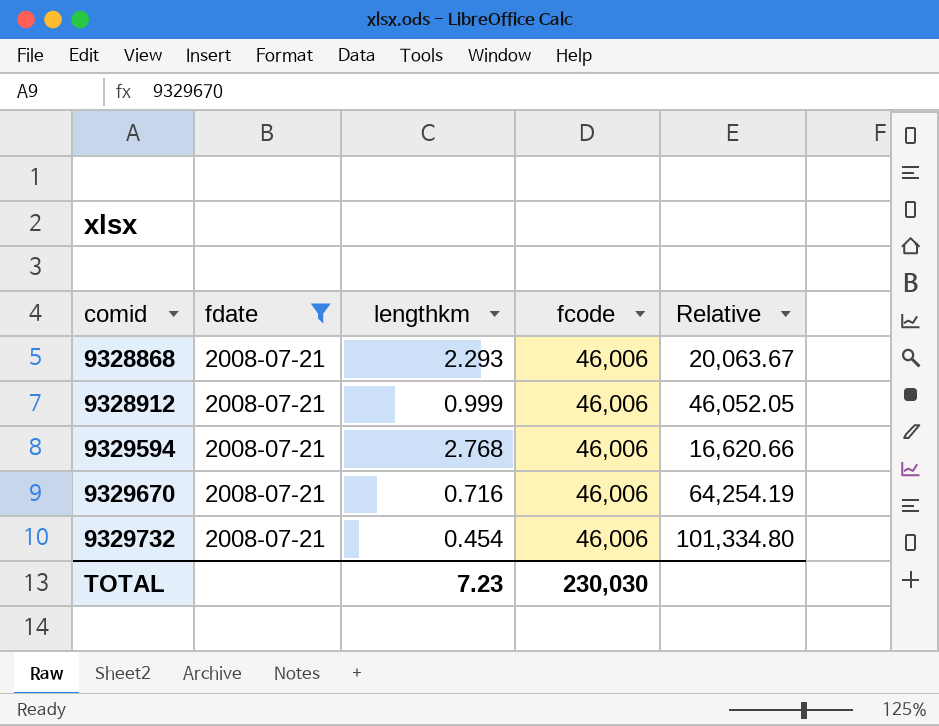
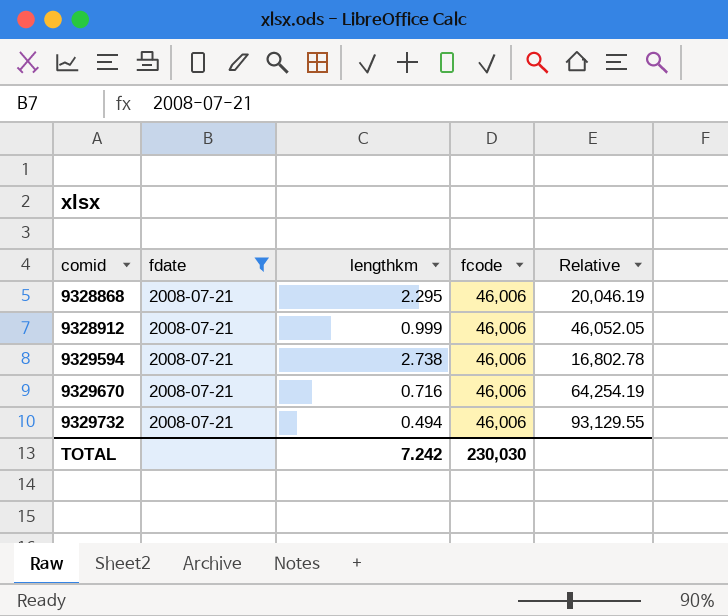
9328868 | lengthkm: 2.293 -> 2.295
9328868 | Relative: 20,063.67 -> 20,046.19
9329594 | lengthkm: 2.768 -> 2.738
9329594 | Relative: 16,620.66 -> 16,802.78
9329732 | lengthkm: 0.454 -> 0.494
9329732 | Relative: 101,334.80 -> 93,129.55
TOTAL | lengthkm: 7.23 -> 7.242

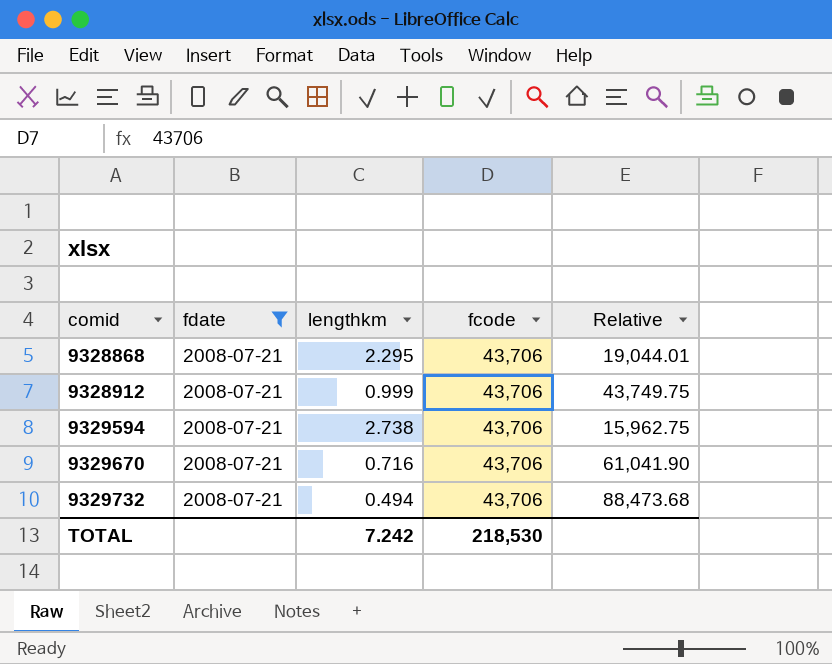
9328868 | fcode: 46,006 -> 43,706
9328868 | Relative: 20,046.19 -> 19,044.01
9328912 | fcode: 46,006 -> 43,706
9328912 | Relative: 46,052.05 -> 43,749.75
9329594 | fcode: 46,006 -> 43,706
9329594 | Relative: 16,802.78 -> 15,962.75
9329670 | fcode: 46,006 -> 43,706
9329670 | Relative: 64,254.19 -> 61,041.90
9329732 | fcode: 46,006 -> 43,706
9329732 | Relative: 93,129.55 -> 88,473.68
TOTAL | fcode: 230,030 -> 218,530

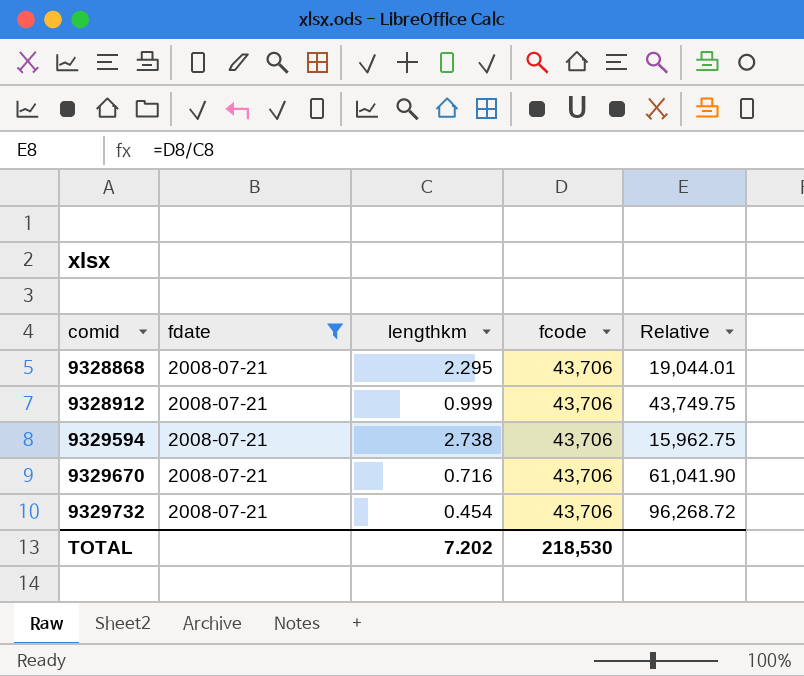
9329732 | lengthkm: 0.494 -> 0.454
9329732 | Relative: 88,473.68 -> 96,268.72
TOTAL | lengthkm: 7.242 -> 7.202

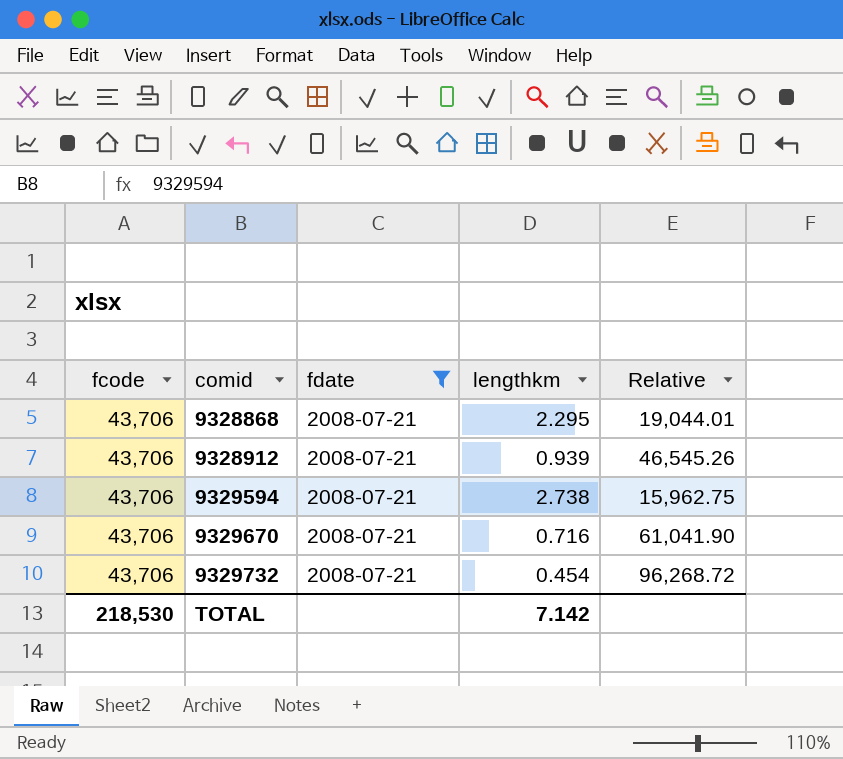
column fcode | position: 4 -> 1
9328912 | lengthkm: 0.999 -> 0.939
9328912 | Relative: 43,749.75 -> 46,545.26
TOTAL | lengthkm: 7.202 -> 7.142

